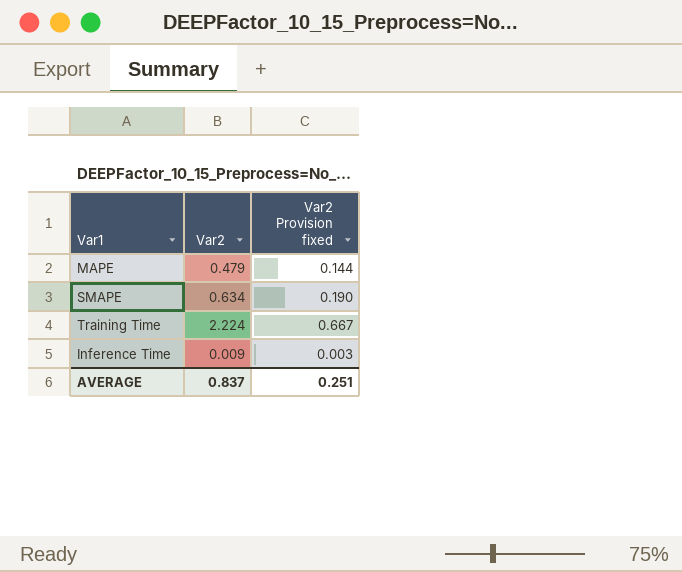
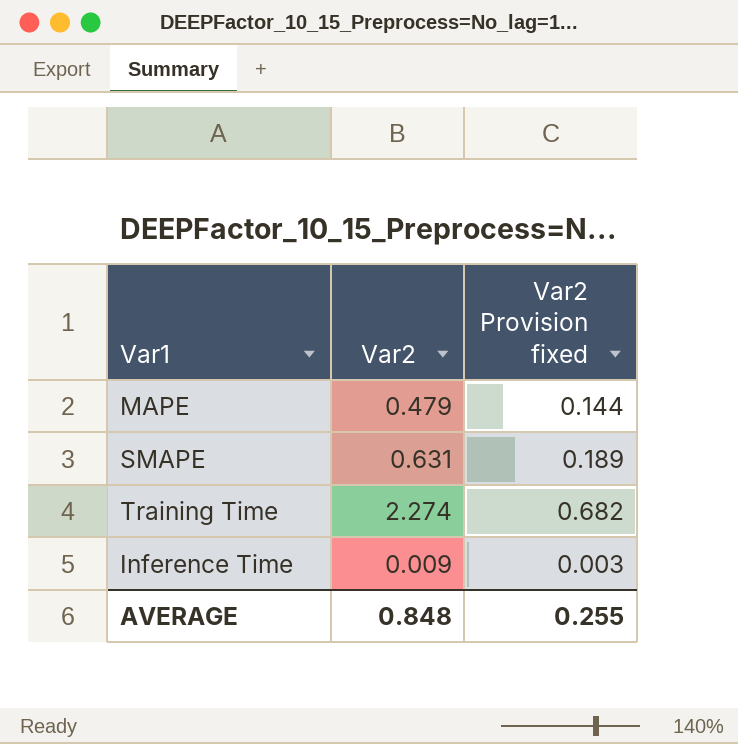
SMAPE | Var2: 0.634 -> 0.631
SMAPE | Var2 Provision fixed: 0.190 -> 0.189
Training Time | Var2: 2.224 -> 2.274
Training Time | Var2 Provision fixed: 0.667 -> 0.682
AVERAGE | Var2: 0.837 -> 0.848
AVERAGE | Var2 Provision fixed: 0.251 -> 0.255

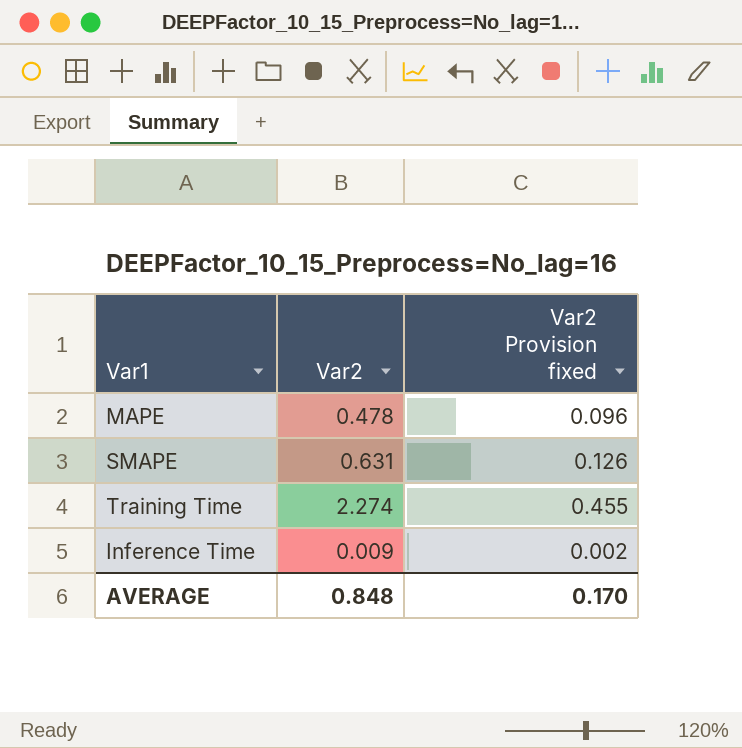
column Var2 Provision fixed | formula: [Var2] * 0.3 -> [Var2] * 0.2
MAPE | Var2: 0.479 -> 0.478
AVERAGE | Var2 Provision fixed: 0.255 -> 0.170

